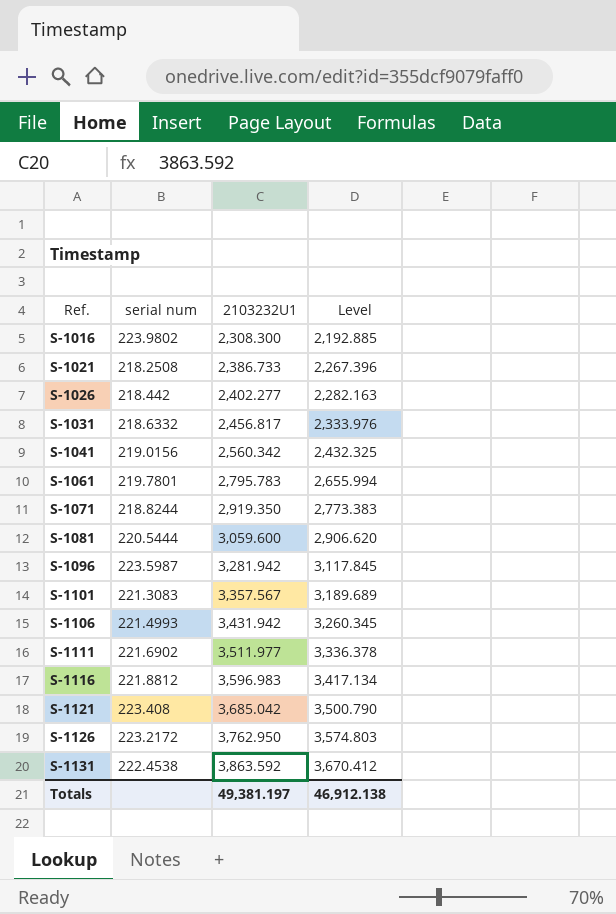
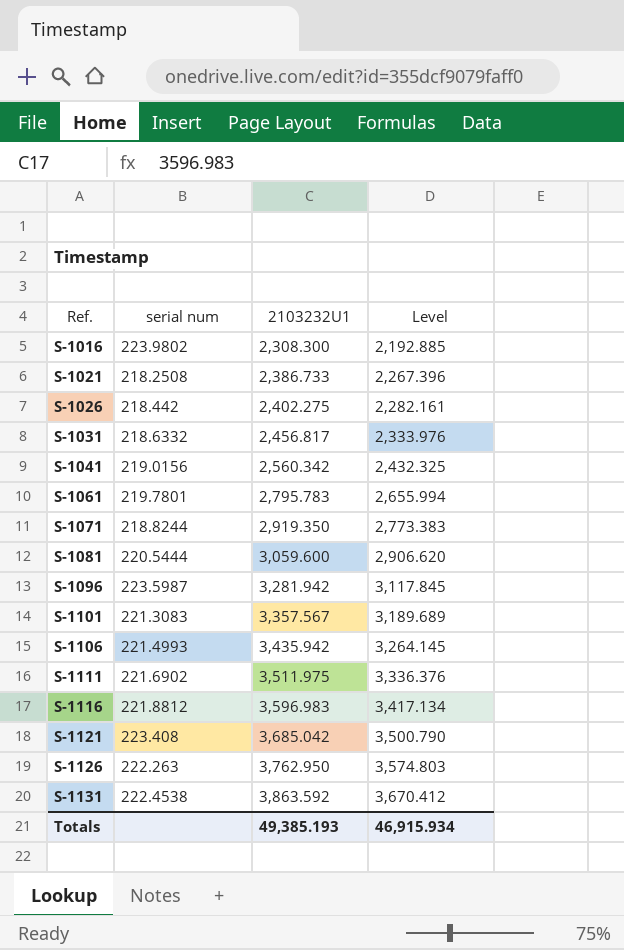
S-1026 | 2103232U1: 2,402.277 -> 2,402.275
S-1026 | Level: 2,282.163 -> 2,282.161
S-1106 | 2103232U1: 3,431.942 -> 3,435.942
S-1106 | Level: 3,260.345 -> 3,264.145
S-1111 | 2103232U1: 3,511.977 -> 3,511.975
S-1111 | Level: 3,336.378 -> 3,336.376
S-1126 | serial num: 223.2172 -> 222.263
Totals | 2103232U1: 49,381.197 -> 49,385.193
Totals | Level: 46,912.138 -> 46,915.934

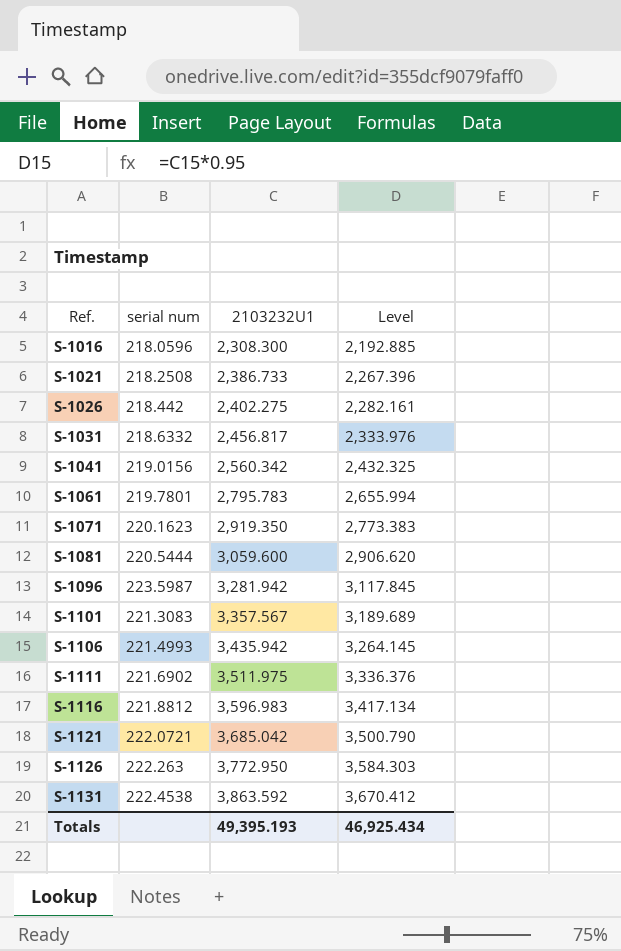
S-1016 | serial num: 223.9802 -> 218.0596
S-1071 | serial num: 218.8244 -> 220.1623
S-1121 | serial num: 223.408 -> 222.0721
S-1126 | 2103232U1: 3,762.950 -> 3,772.950
S-1126 | Level: 3,574.803 -> 3,584.303
Totals | 2103232U1: 49,385.193 -> 49,395.193
Totals | Level: 46,915.934 -> 46,925.434

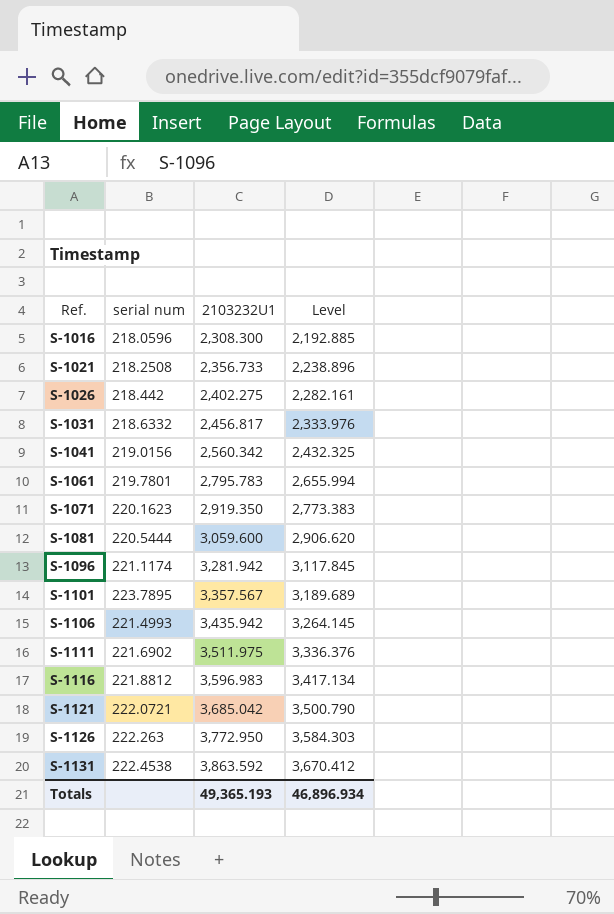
S-1021 | 2103232U1: 2,386.733 -> 2,356.733
S-1021 | Level: 2,267.396 -> 2,238.896
S-1096 | serial num: 223.5987 -> 221.1174
S-1101 | serial num: 221.3083 -> 223.7895
Totals | 2103232U1: 49,395.193 -> 49,365.193
Totals | Level: 46,925.434 -> 46,896.934

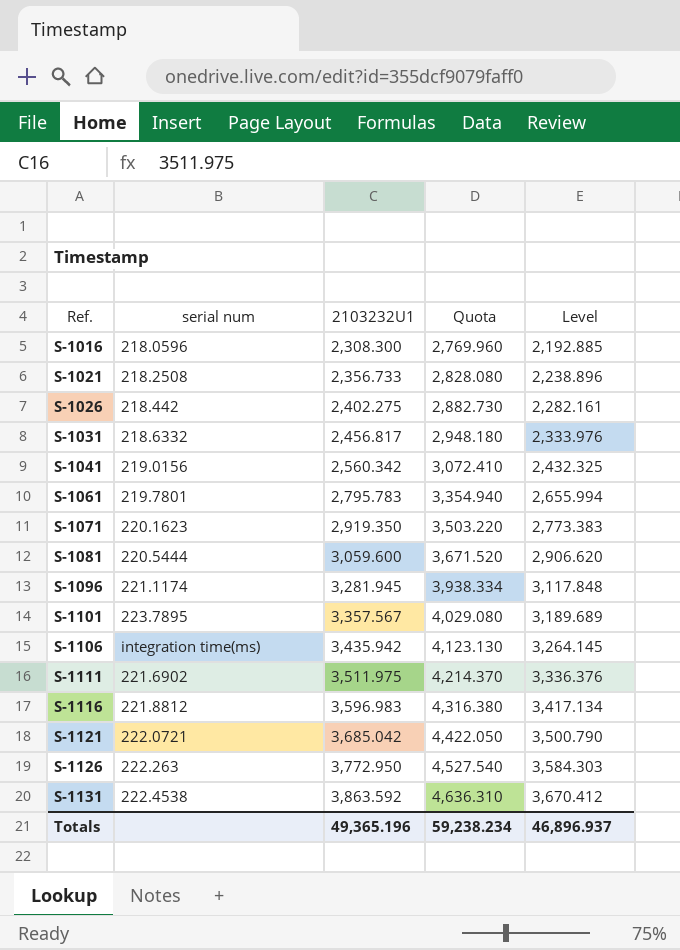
column Quota | formula: none -> [2103232U1] * 1.2
S-1096 | 2103232U1: 3,281.942 -> 3,281.945
S-1096 | Level: 3,117.845 -> 3,117.848
S-1106 | serial num: 221.4993 -> integration time(ms)
Totals | 2103232U1: 49,365.193 -> 49,365.196
Totals | Level: 46,896.934 -> 46,896.937

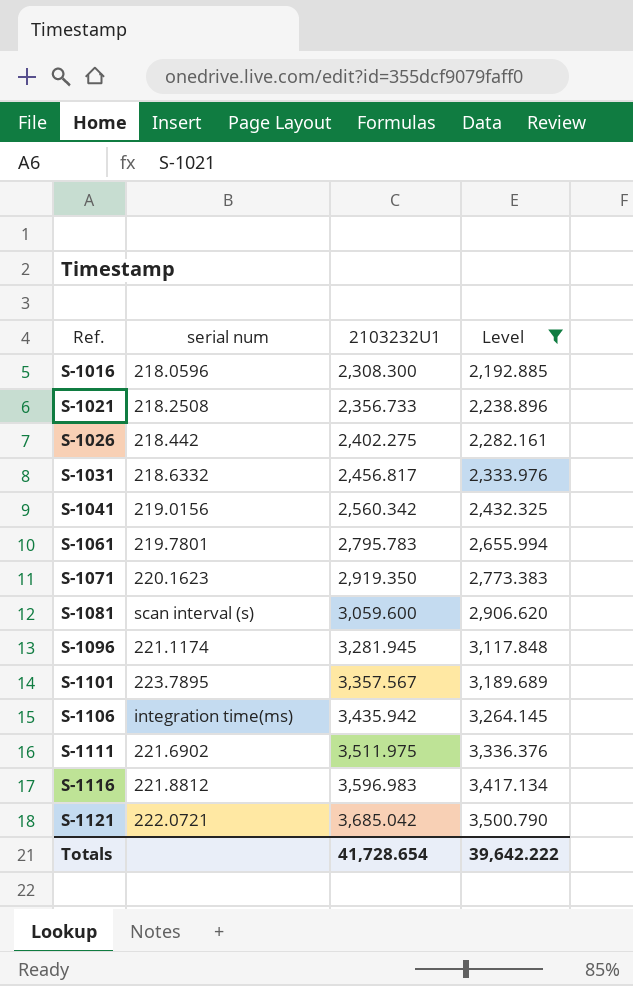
filter: none -> Level <= 3,500.790
column Quota | formula: [2103232U1] * 1.2 -> none
S-1081 | serial num: 220.5444 -> scan interval (s)
Totals | 2103232U1: 49,365.196 -> 41,728.654
Totals | Level: 46,896.937 -> 39,642.222

